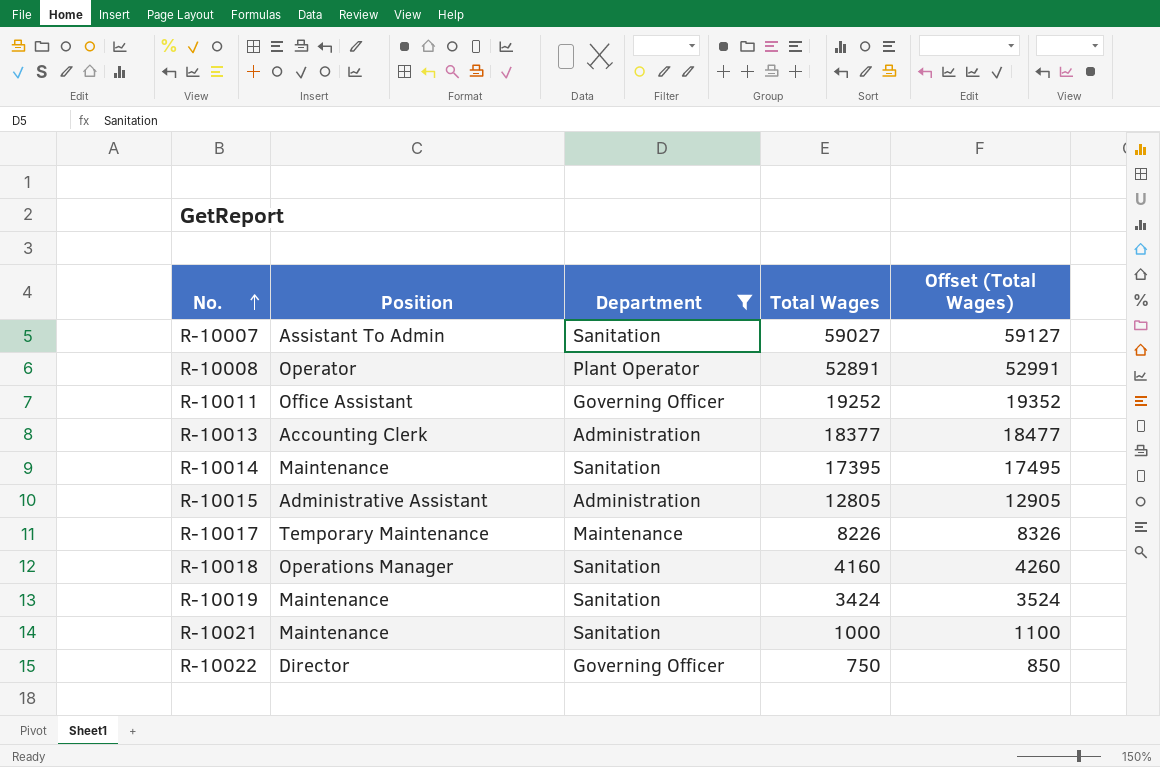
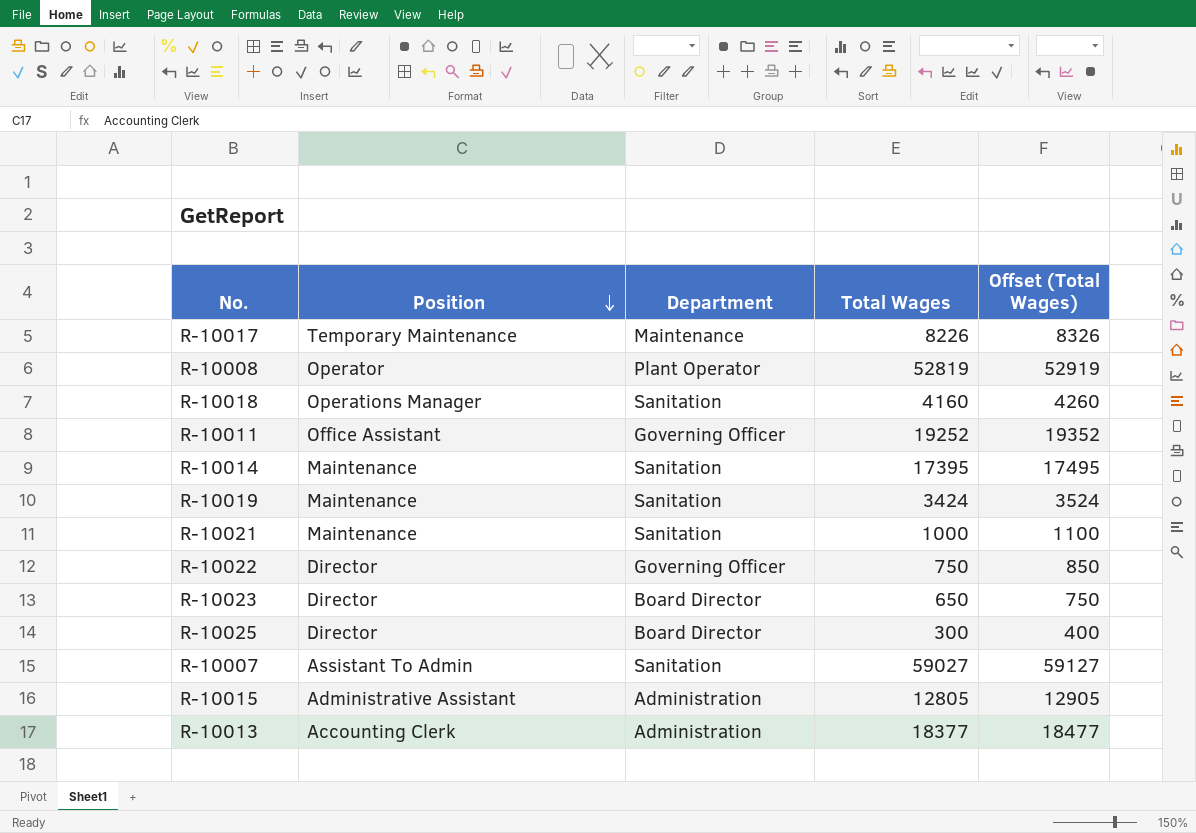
filter: Department != Board Director -> none
row order: No. ascending -> Position descending
R-10008 | Total Wages: 52891 -> 52819
R-10008 | Offset (Total Wages): 52991 -> 52919

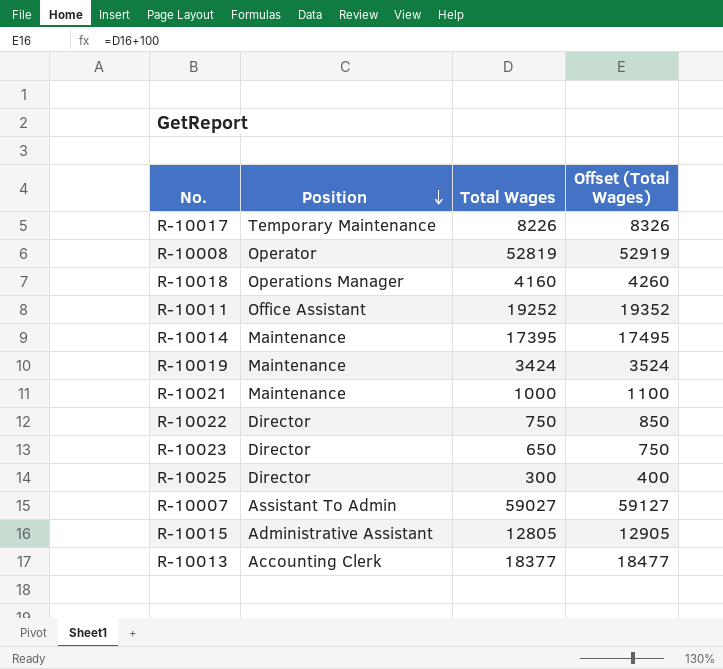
column Department | position: 3 -> none

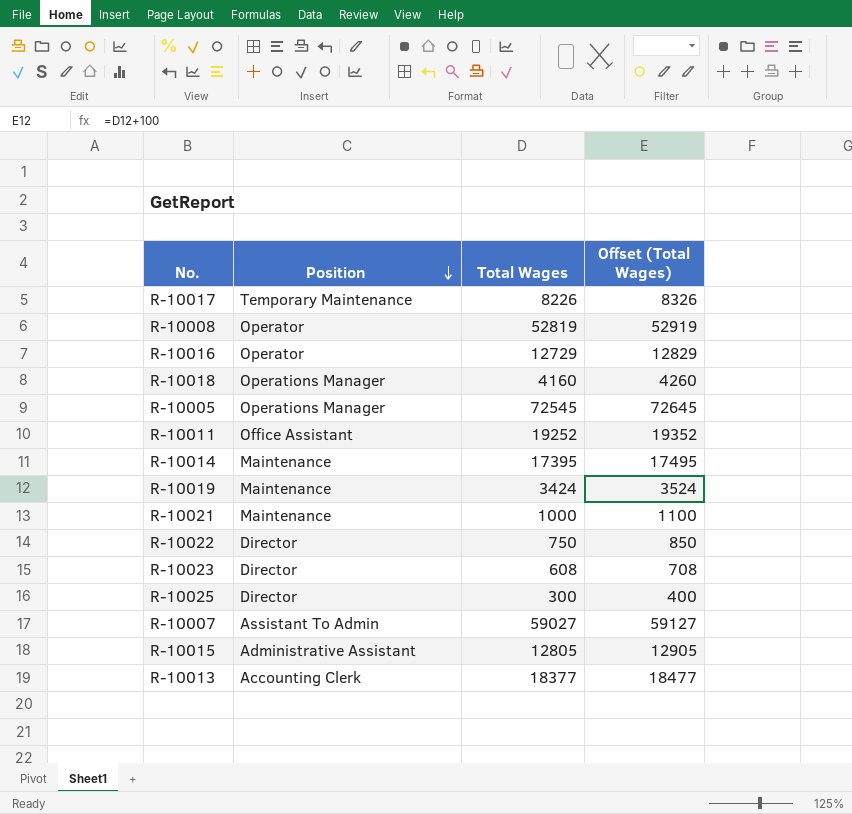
row R-10016: none -> Operator | 12729 | 12829
row R-10005: none -> Operations Manager | 72545 | 72645
R-10023 | Total Wages: 650 -> 608
R-10023 | Offset (Total Wages): 750 -> 708

